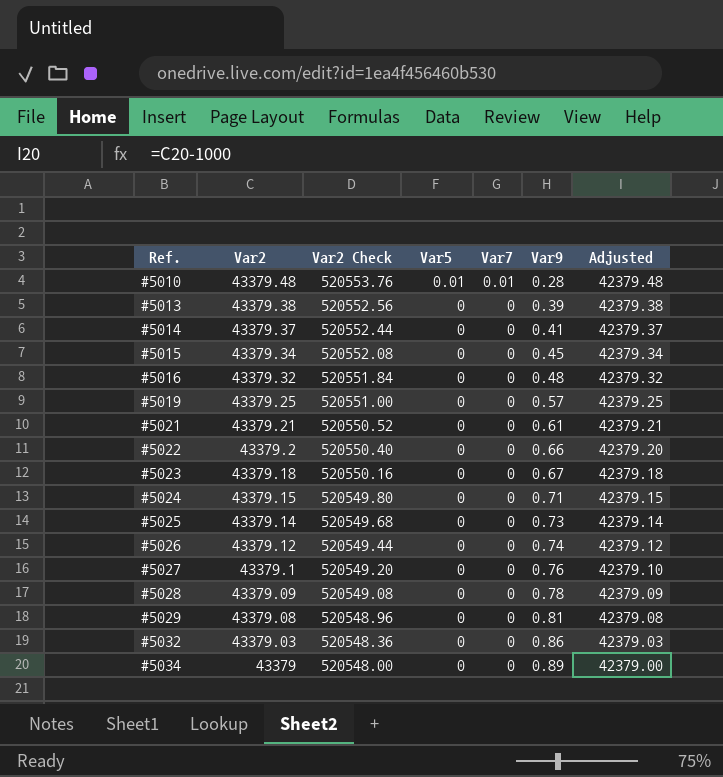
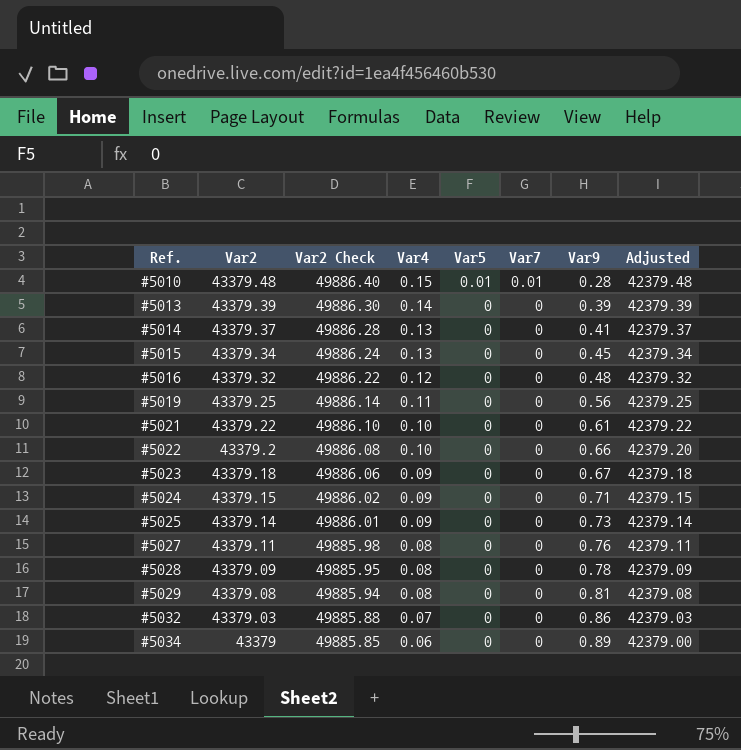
column Var2 Check | formula: [Var2] * 12 -> [Var2] * 1.15
column Var4 | position: none -> 4
row #5026: 43379.12 | 520549.44 | 0 | 0 | 0.74 | 42379.12 -> none
#5013 | Var2: 43379.38 -> 43379.39
#5013 | Adjusted: 42379.38 -> 42379.39
#5019 | Var9: 0.57 -> 0.56
#5021 | Var2: 43379.21 -> 43379.22
#5021 | Adjusted: 42379.21 -> 42379.22
#5027 | Var2: 43379.1 -> 43379.11
#5027 | Adjusted: 42379.10 -> 42379.11

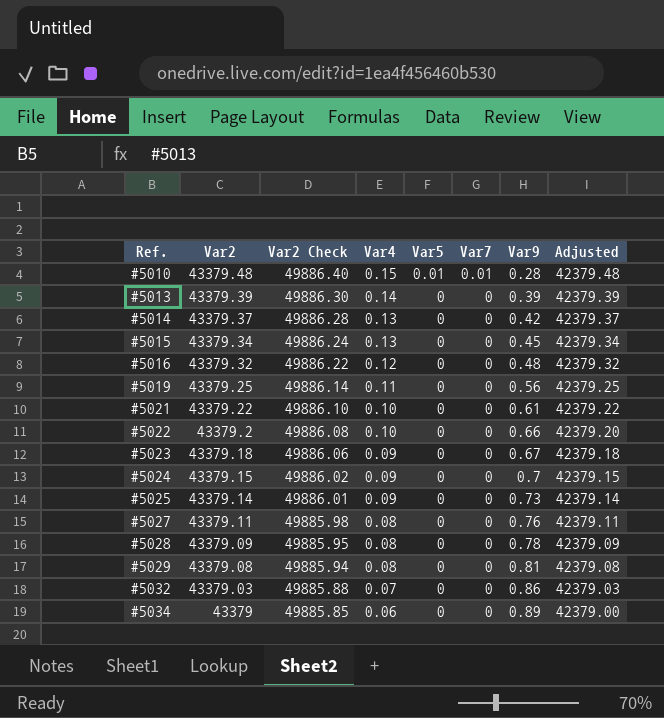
#5014 | Var9: 0.41 -> 0.42
#5024 | Var9: 0.71 -> 0.7

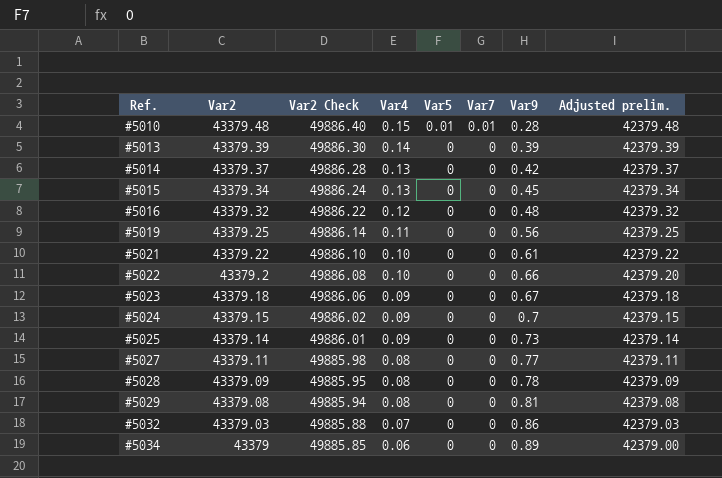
column name: Adjusted -> Adjusted prelim.
#5027 | Var9: 0.76 -> 0.77

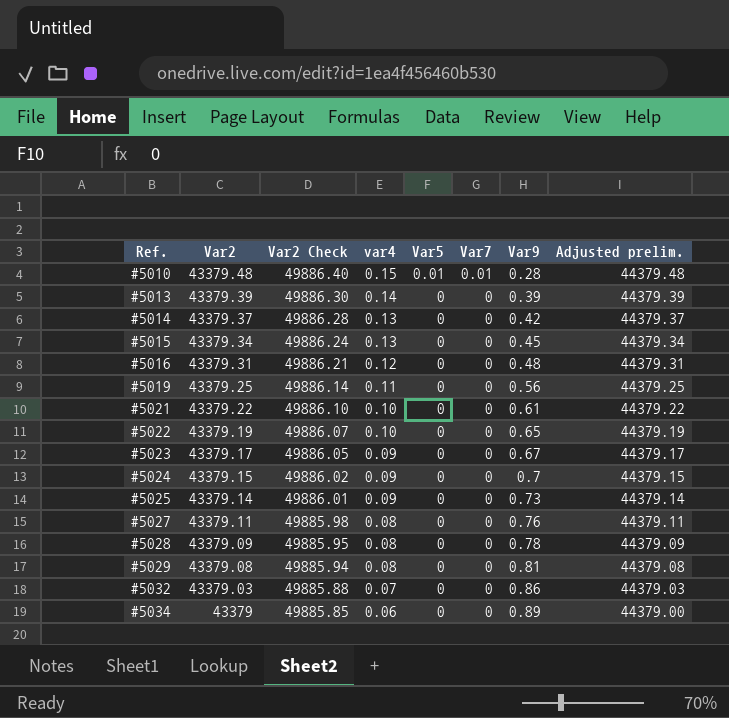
column name: Var4 -> var4
column Adjusted prelim. | formula: [Var2] - 1000 -> [Var2] + 1000
#5016 | Var2: 43379.32 -> 43379.31
#5016 | Var2 Check: 49886.22 -> 49886.21
#5022 | Var2: 43379.2 -> 43379.19
#5022 | Var2 Check: 49886.08 -> 49886.07
#5022 | Var9: 0.66 -> 0.65
#5023 | Var2: 43379.18 -> 43379.17
#5023 | Var2 Check: 49886.06 -> 49886.05
#5027 | Var9: 0.77 -> 0.76

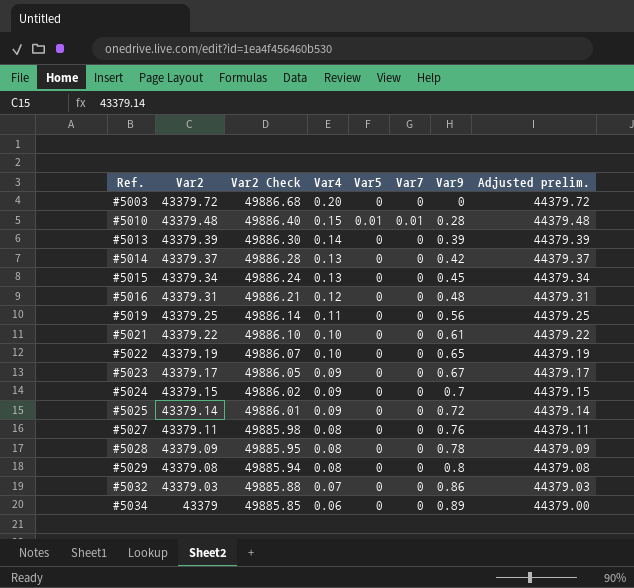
column name: var4 -> Var4
row #5003: none -> 43379.72 | 49886.68 | 0.20 | 0 | 0 | 0 | 44379.72
#5025 | Var9: 0.73 -> 0.72
#5029 | Var9: 0.81 -> 0.8

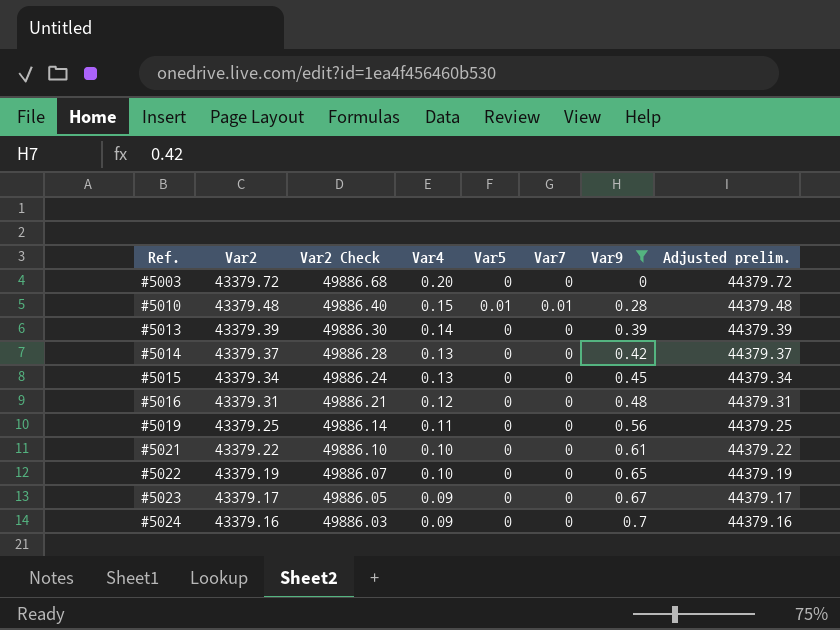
filter: none -> Var9 <= 0.7
#5024 | Var2: 43379.15 -> 43379.16
#5024 | Var2 Check: 49886.02 -> 49886.03
#5024 | Adjusted prelim.: 44379.15 -> 44379.16

